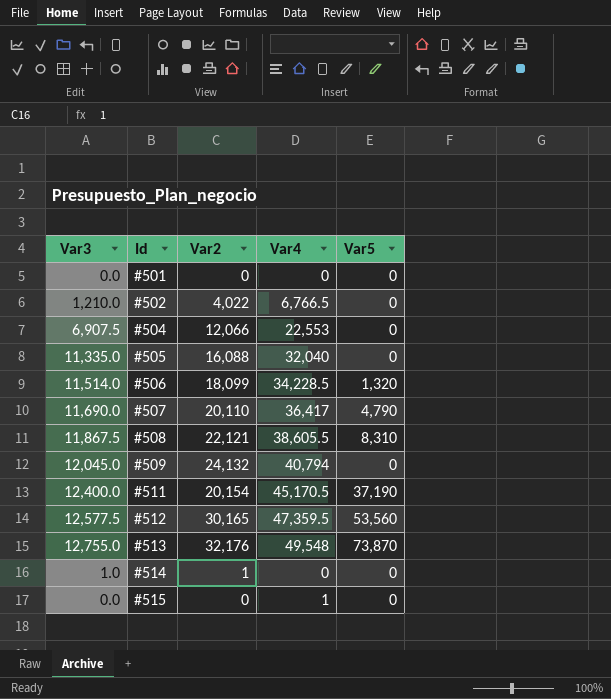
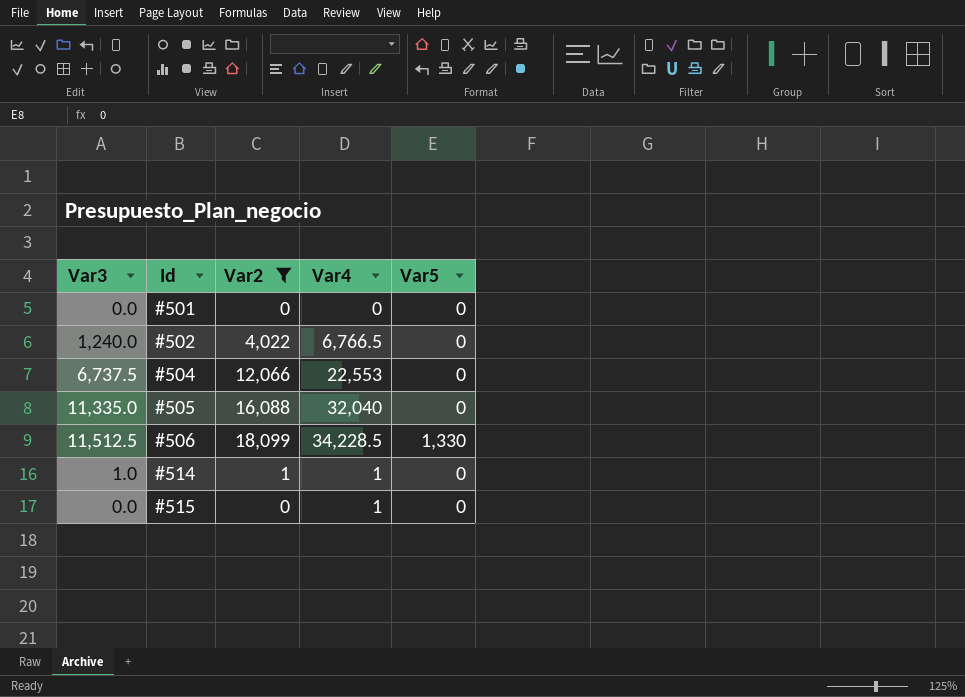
filter: none -> Var2 <= 18,099
#502 | Var3: 1,210.0 -> 1,240.0
#504 | Var3: 6,907.5 -> 6,737.5
#506 | Var3: 11,514.0 -> 11,512.5
#506 | Var5: 1,320 -> 1,330
#514 | Var4: 0 -> 1

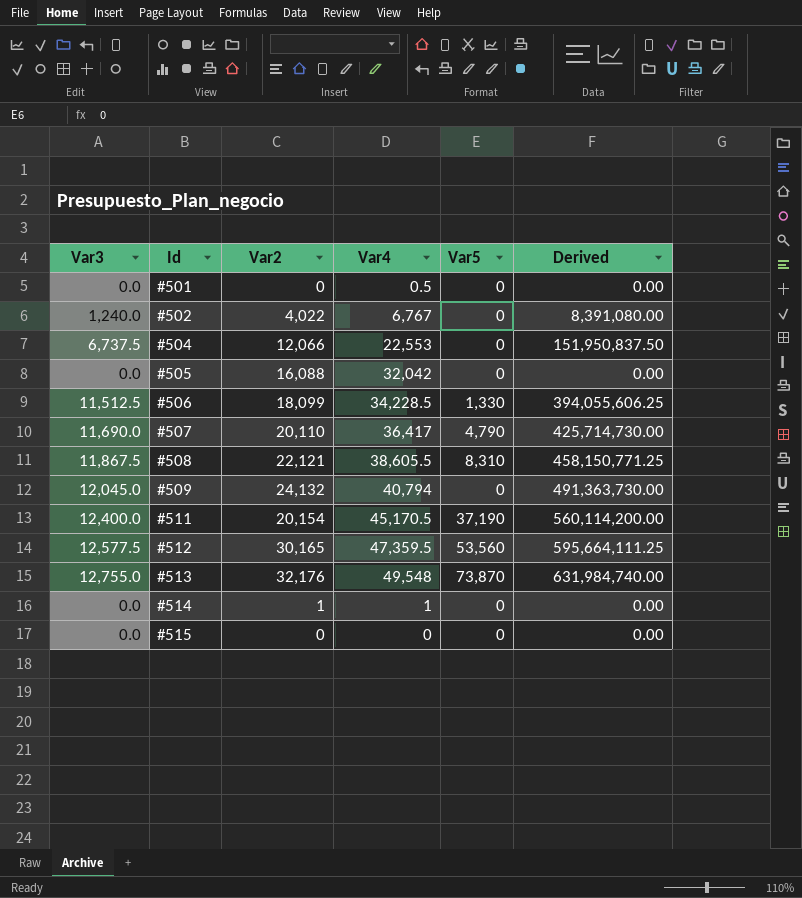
filter: Var2 <= 18,099 -> none
column Derived | formula: none -> [Var3] * [Var4]
#501 | Var4: 0 -> 0.5
#502 | Var4: 6,766.5 -> 6,767
#505 | Var3: 11,335.0 -> 0.0
#505 | Var4: 32,040 -> 32,042
#514 | Var3: 1.0 -> 0.0
#515 | Var4: 1 -> 0

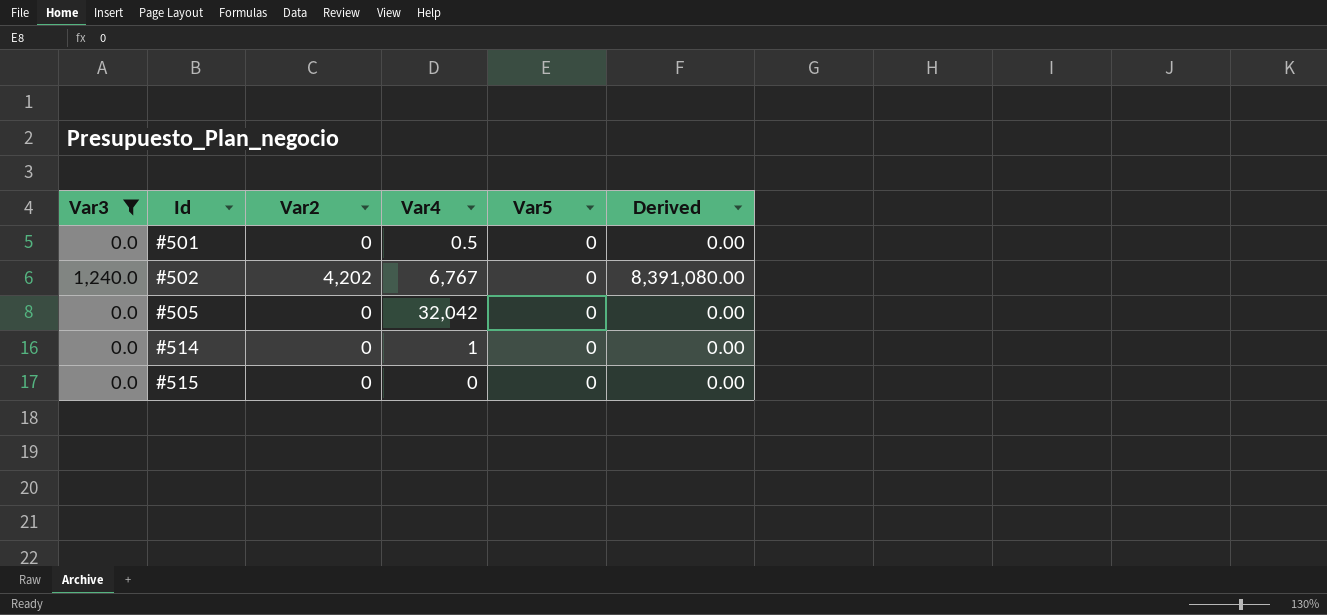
filter: none -> Var3 <= 1,240.0
#502 | Var2: 4,022 -> 4,202
#505 | Var2: 16,088 -> 0
#514 | Var2: 1 -> 0

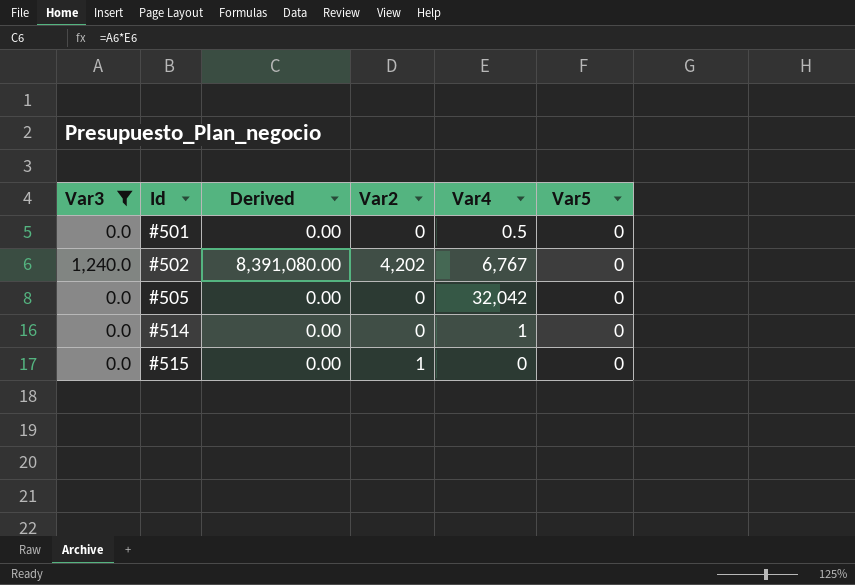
column Derived | position: 6 -> 3
#515 | Var2: 0 -> 1

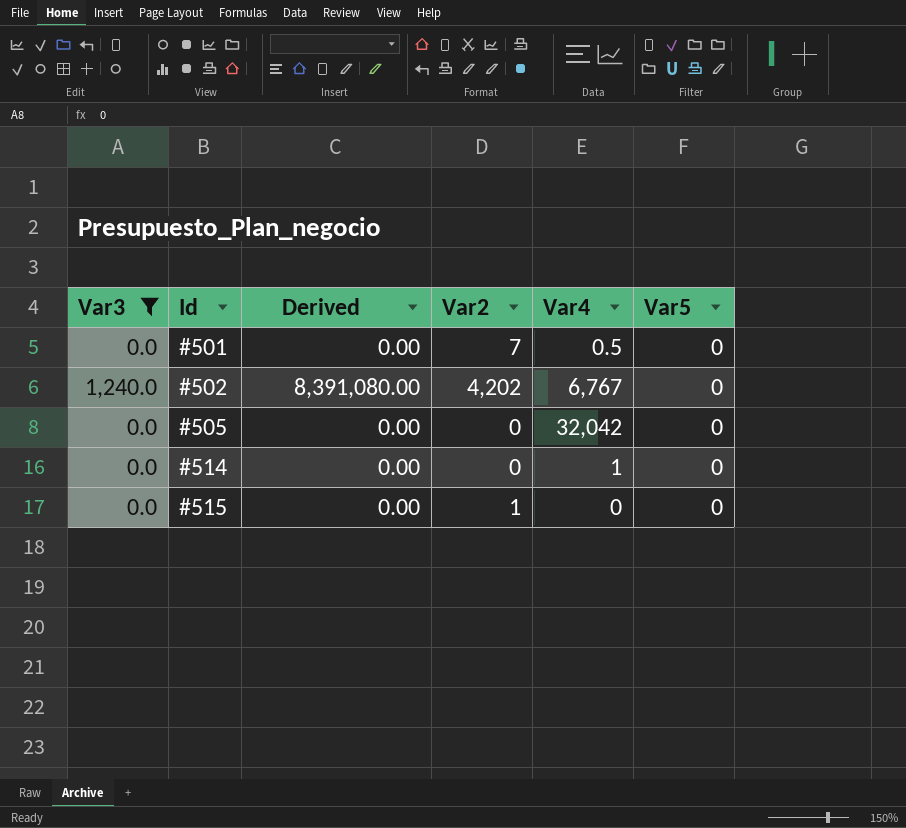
#501 | Var2: 0 -> 7

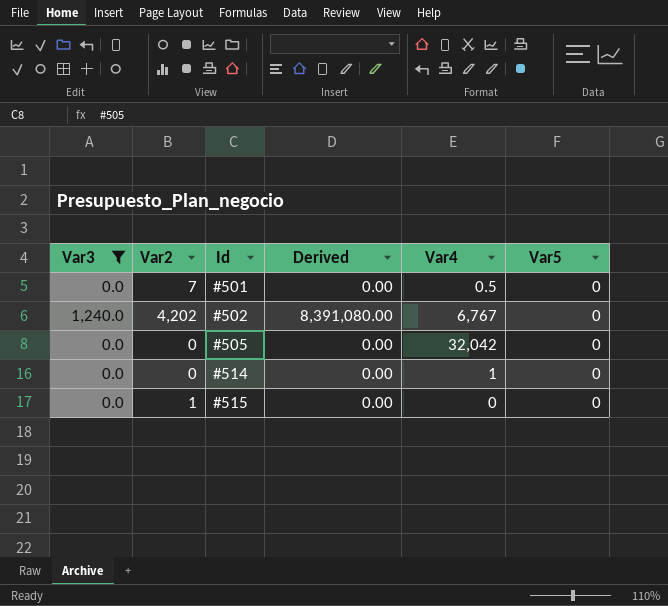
column Var2 | position: 4 -> 2

